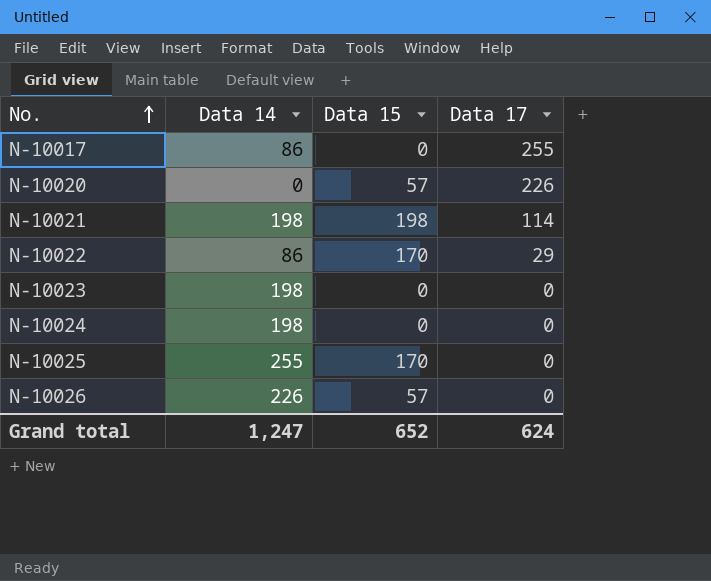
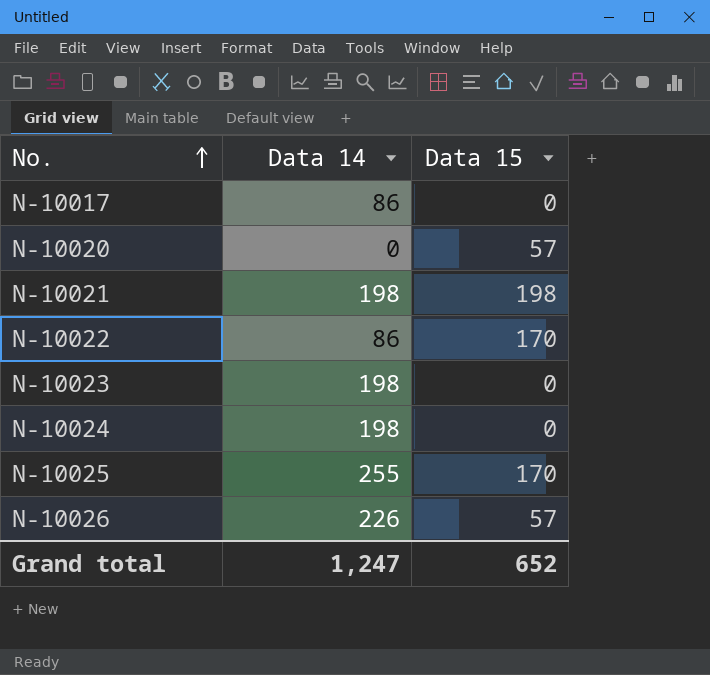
column Data 17 | position: 4 -> none

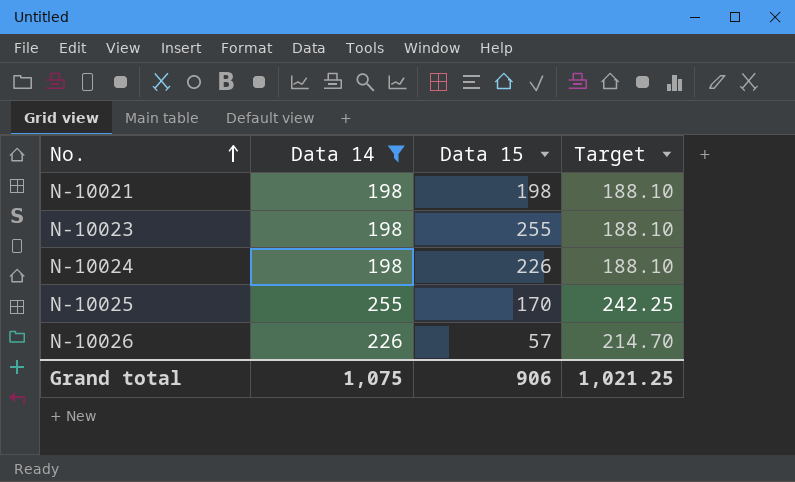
filter: none -> Data 14 >= 198
column Target | formula: none -> [Data 14] * 0.95
N-10023 | Data 15: 0 -> 255
N-10024 | Data 15: 0 -> 226
Grand total | Data 14: 1,247 -> 1,075
Grand total | Data 15: 652 -> 906

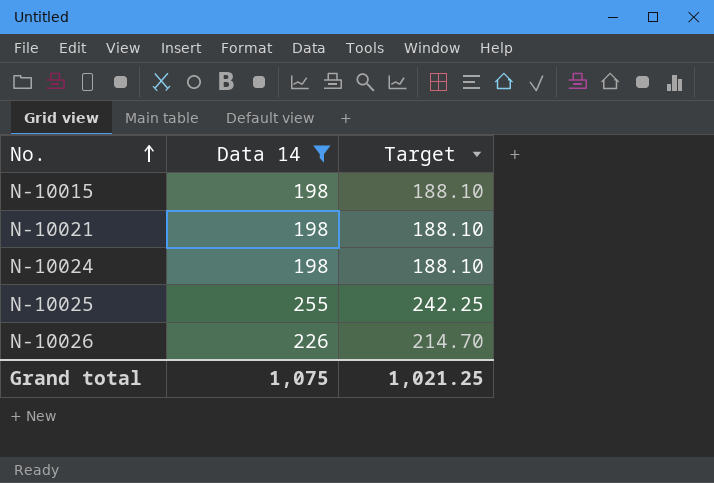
column Data 15 | position: 3 -> none
row N-10023: 198 | 255 | 188.10 -> none
row N-10015: none -> 198 | 188.10

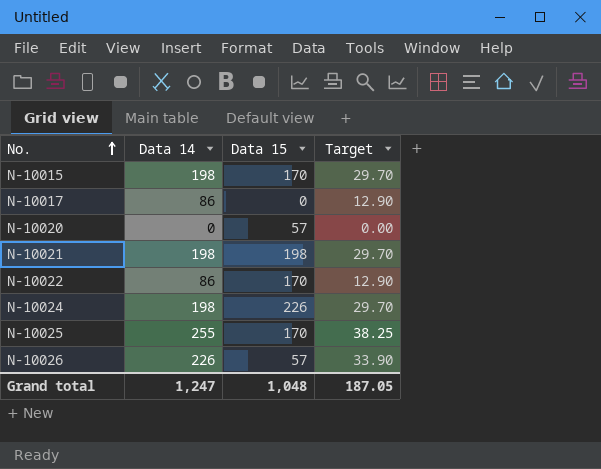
filter: Data 14 >= 198 -> none
column Data 15 | position: none -> 3
column Target | formula: [Data 14] * 0.95 -> [Data 14] * 0.15
Grand total | Data 14: 1,075 -> 1,247
Grand total | Target: 1,021.25 -> 187.05

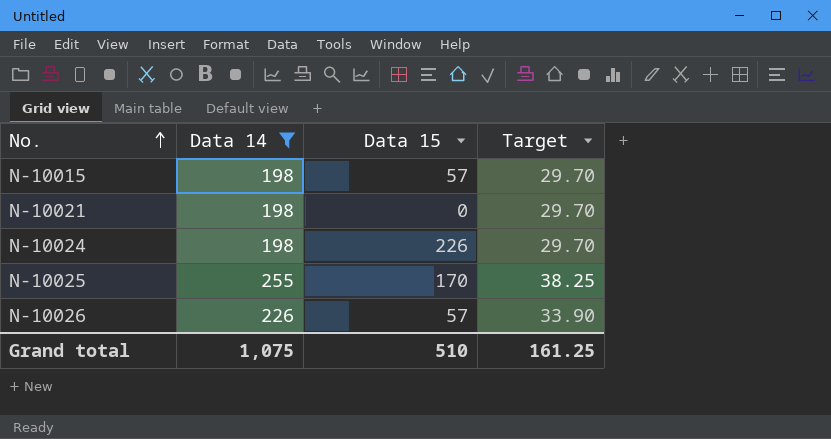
filter: none -> Data 14 >= 198
N-10015 | Data 15: 170 -> 57
N-10021 | Data 15: 198 -> 0
Grand total | Data 14: 1,247 -> 1,075
Grand total | Data 15: 1,048 -> 510
Grand total | Target: 187.05 -> 161.25

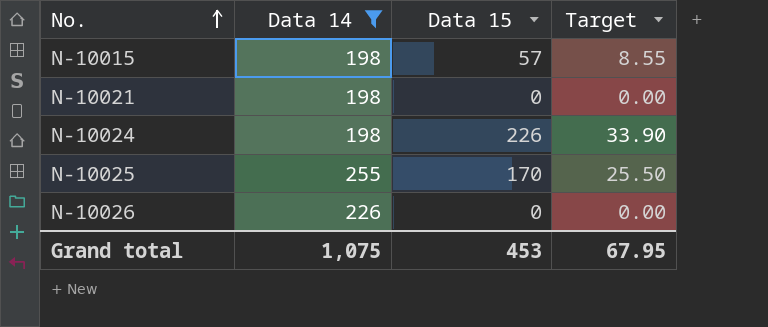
column Target | formula: [Data 14] * 0.15 -> [Data 15] * 0.15
N-10026 | Data 15: 57 -> 0
Grand total | Data 15: 510 -> 453
Grand total | Target: 161.25 -> 67.95

